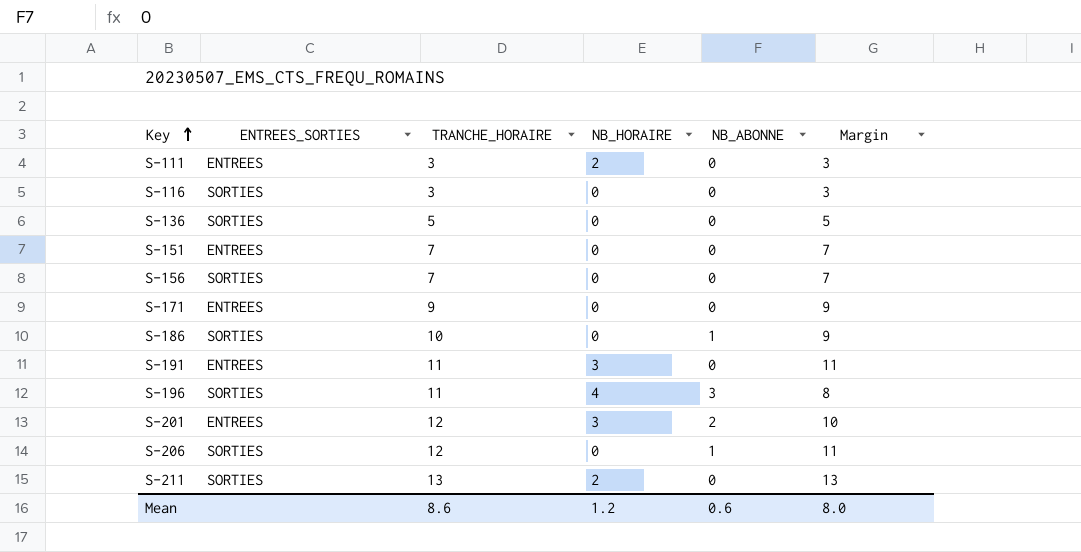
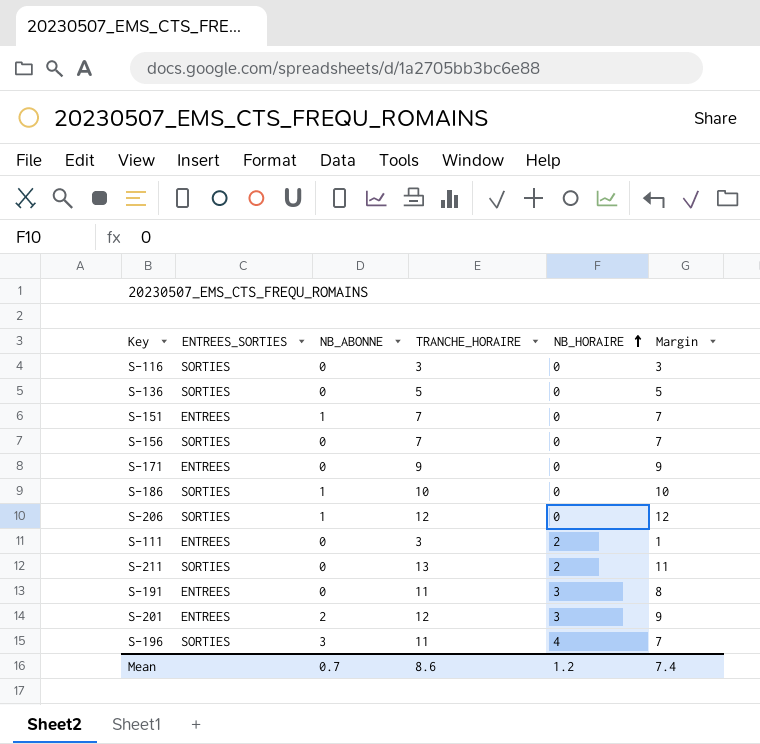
row order: Key ascending -> NB_HORAIRE ascending
column NB_ABONNE | position: 5 -> 3
column Margin | formula: [TRANCHE_HORAIRE] - [NB_ABONNE] -> [TRANCHE_HORAIRE] - [NB_HORAIRE]
S-151 | NB_ABONNE: 0 -> 1
Mean | NB_ABONNE: 0.6 -> 0.7
Mean | Margin: 8.0 -> 7.4

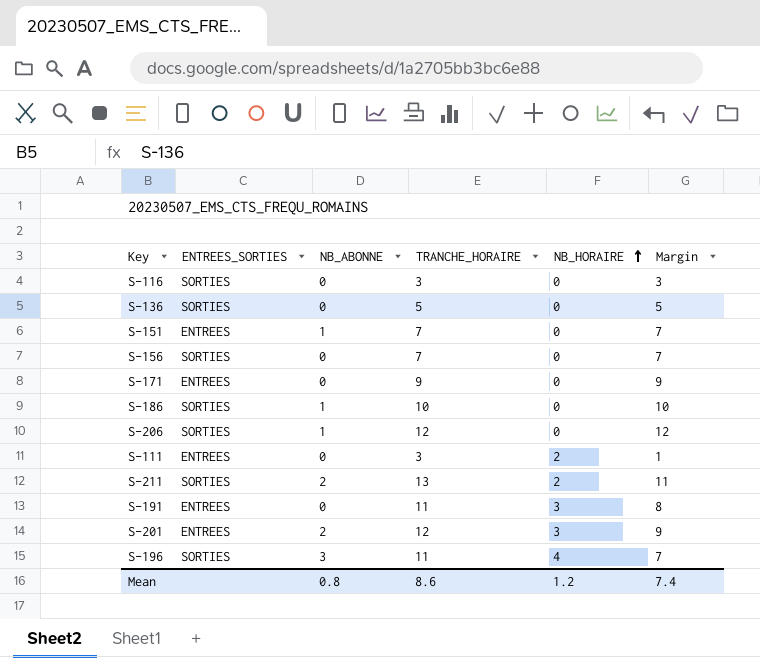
S-211 | NB_ABONNE: 0 -> 2
Mean | NB_ABONNE: 0.7 -> 0.8

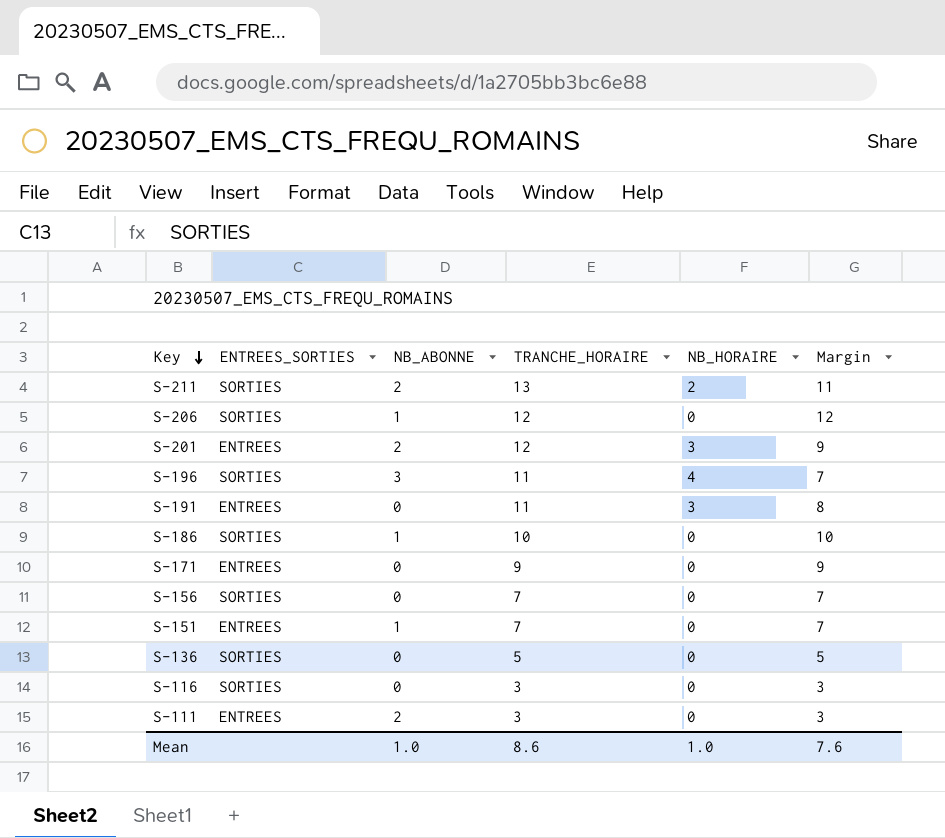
row order: NB_HORAIRE ascending -> Key descending
S-111 | NB_ABONNE: 0 -> 2
S-111 | NB_HORAIRE: 2 -> 0
S-111 | Margin: 1 -> 3
Mean | NB_ABONNE: 0.8 -> 1.0
Mean | NB_HORAIRE: 1.2 -> 1.0
Mean | Margin: 7.4 -> 7.6

